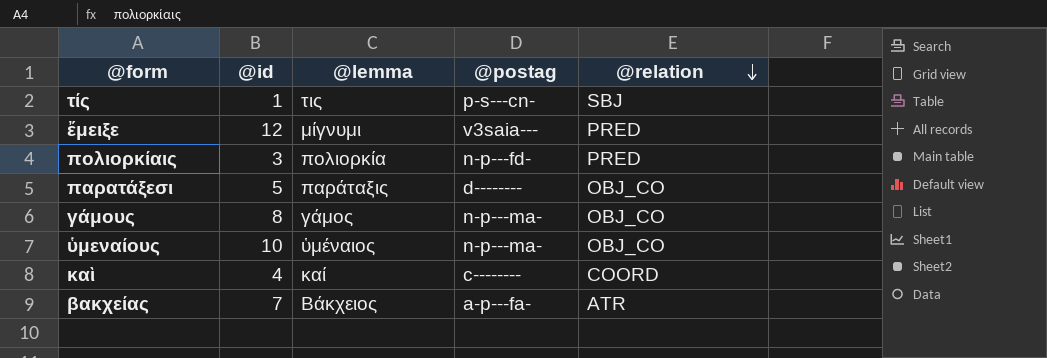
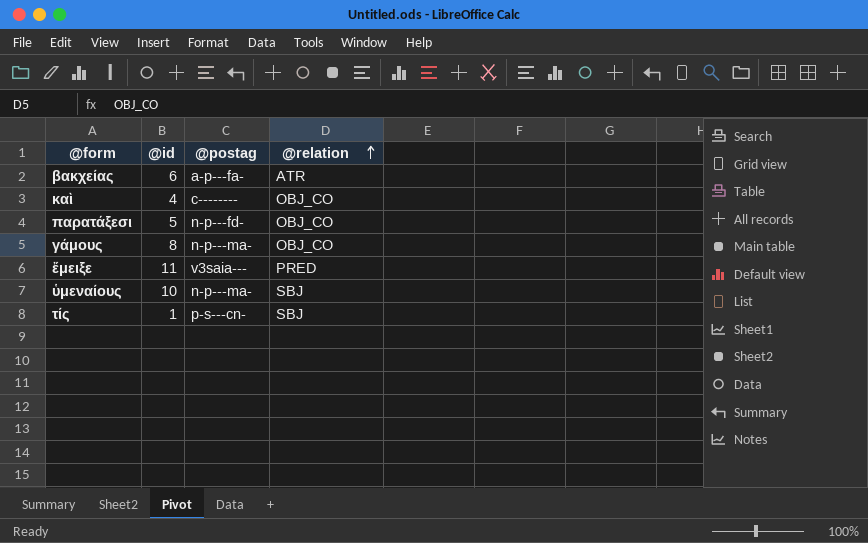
row order: @relation descending -> @relation ascending
column @lemma | position: 3 -> none
row πολιορκίαις: 3 | πολιορκία | n-p---fd- | PRED -> none
βακχείας | @id: 7 -> 6
καὶ | @relation: COORD -> OBJ_CO
παρατάξεσι | @postag: d-------- -> n-p---fd-
ἔμειξε | @id: 12 -> 11
ὑμεναίους | @relation: OBJ_CO -> SBJ

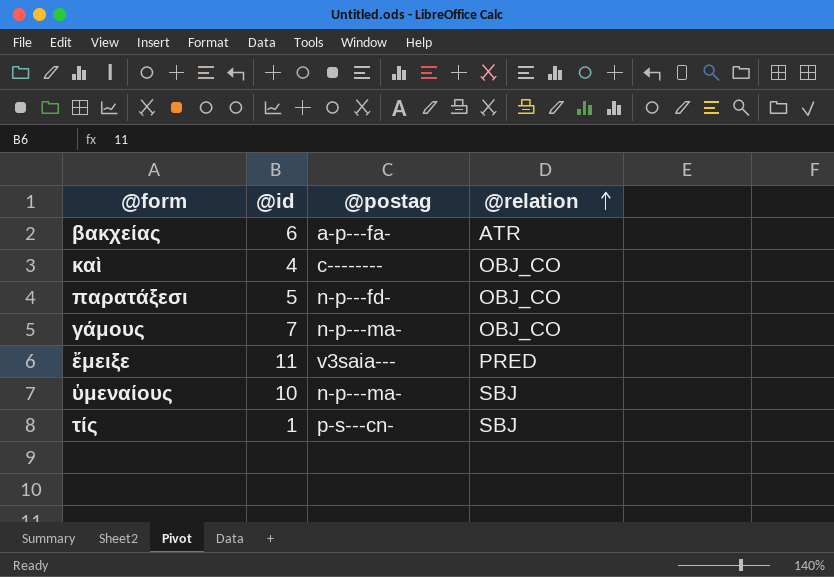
γάμους | @id: 8 -> 7

